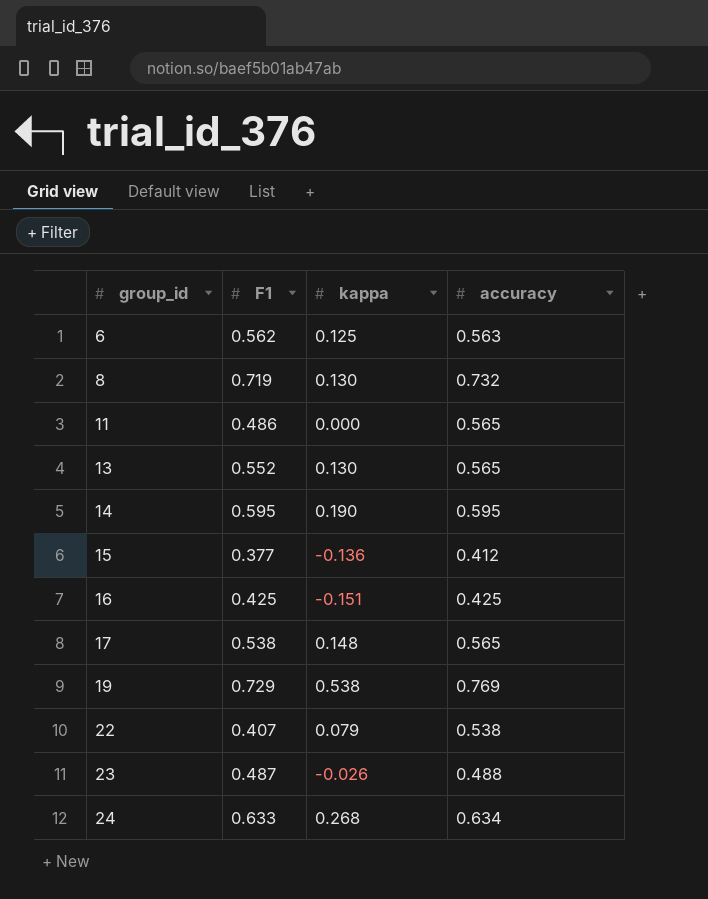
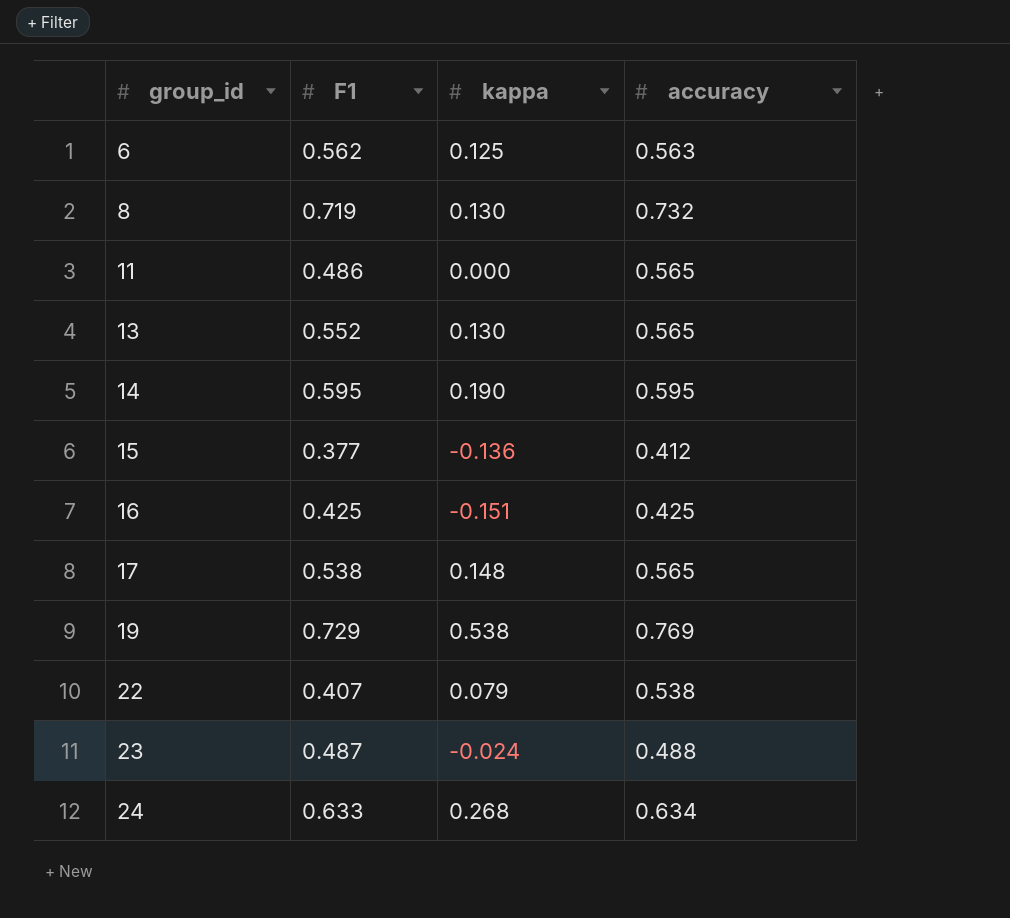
23 | kappa: -0.026 -> -0.024

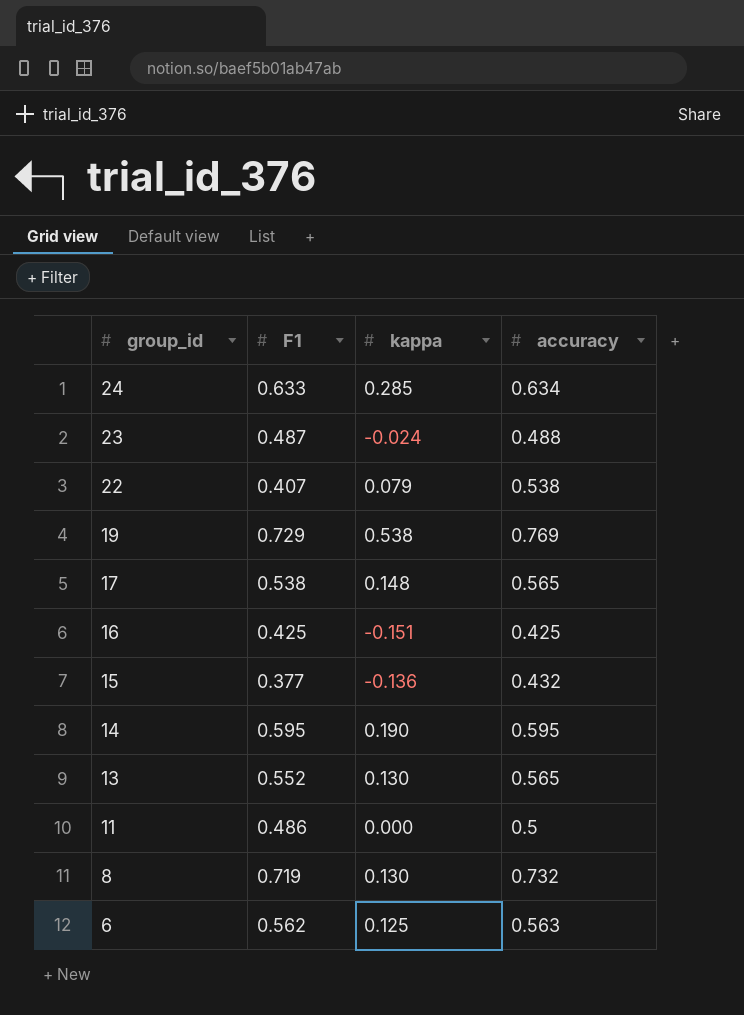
row order: group_id ascending -> group_id descending
24 | kappa: 0.268 -> 0.285
15 | accuracy: 0.412 -> 0.432
11 | accuracy: 0.565 -> 0.5

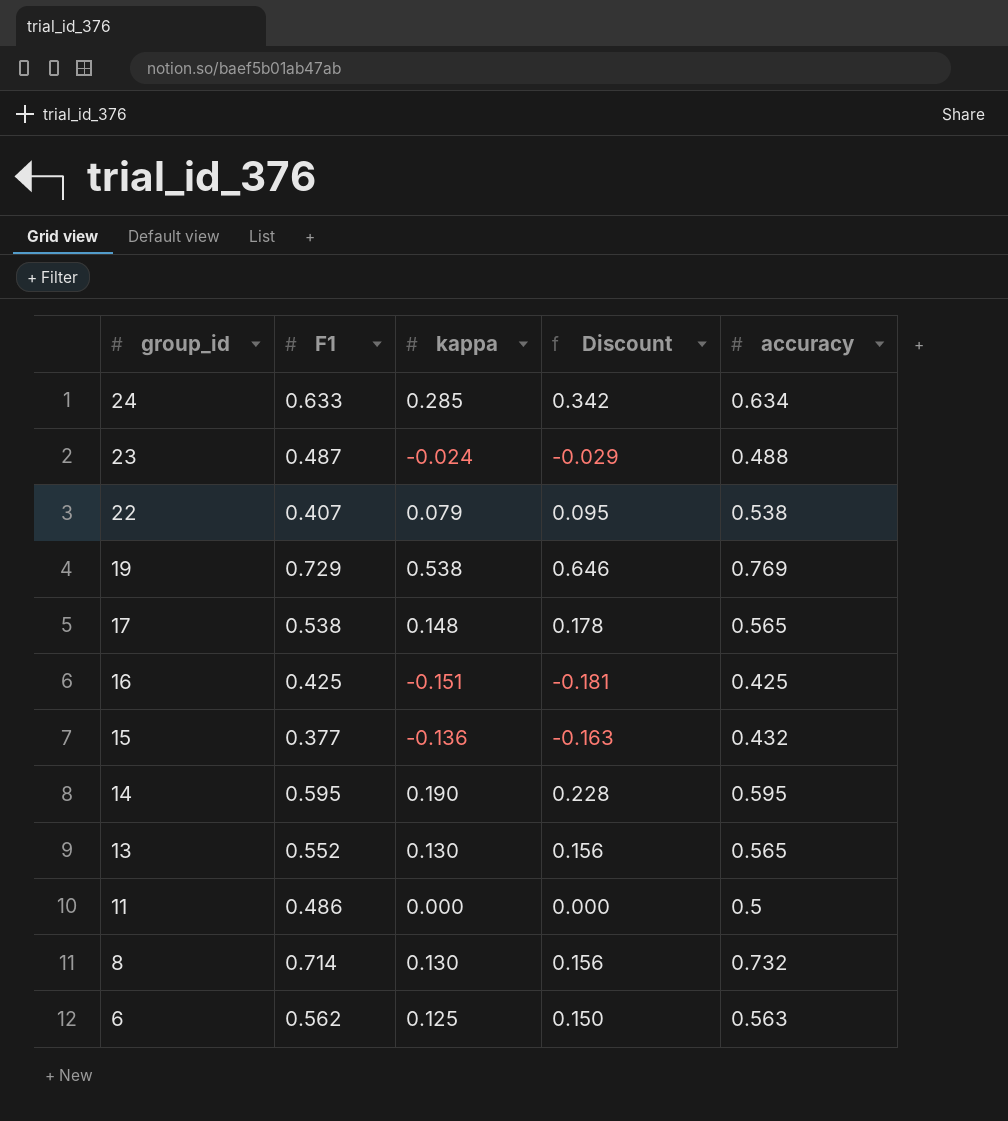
column Discount | formula: none -> [kappa] * 1.2
8 | F1: 0.719 -> 0.714

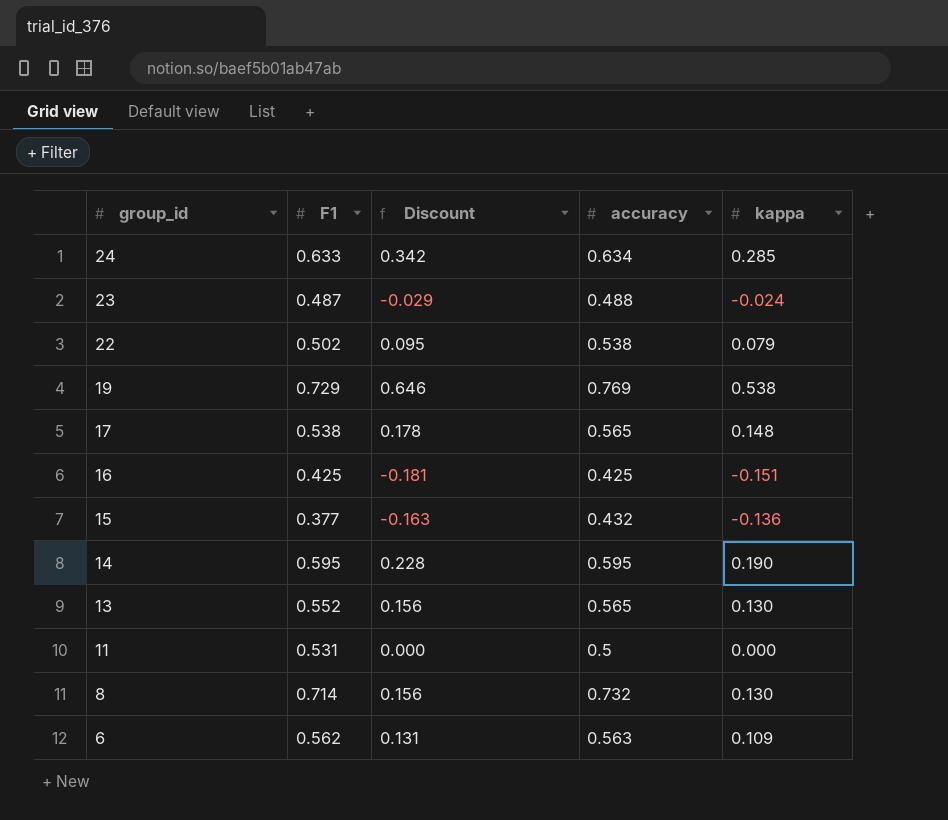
column kappa | position: 3 -> 5
22 | F1: 0.407 -> 0.502
11 | F1: 0.486 -> 0.531
6 | Discount: 0.150 -> 0.131
6 | kappa: 0.125 -> 0.109

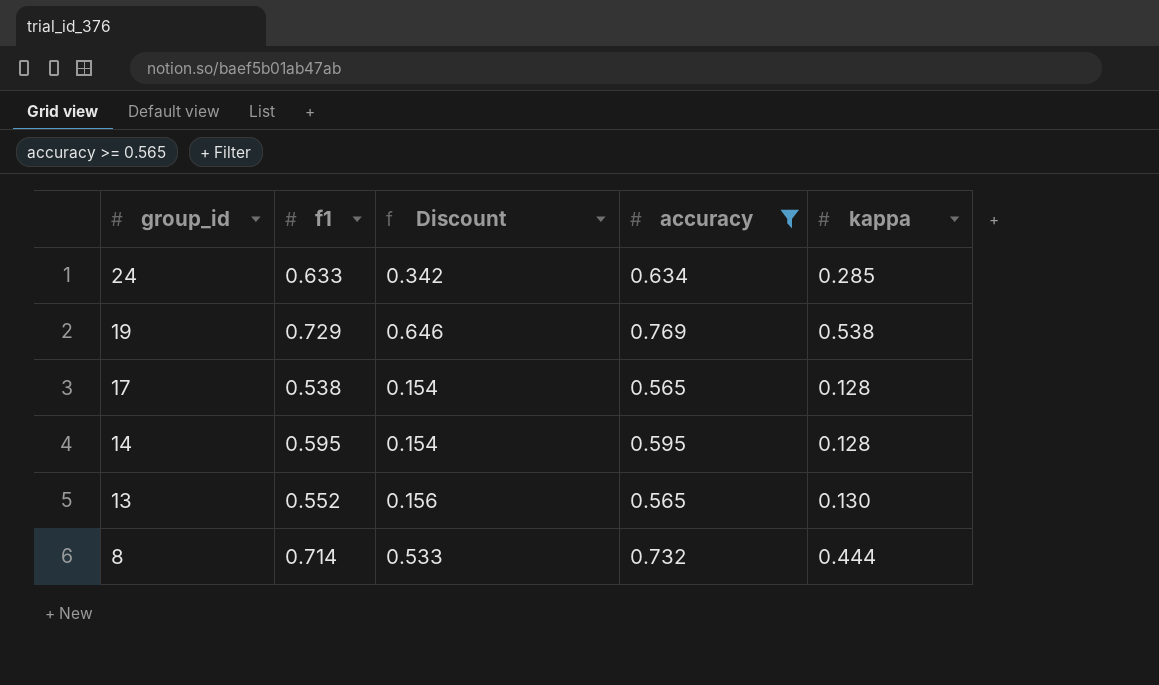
filter: none -> accuracy >= 0.565
column name: F1 -> f1
17 | Discount: 0.178 -> 0.154
17 | kappa: 0.148 -> 0.128
14 | Discount: 0.228 -> 0.154
14 | kappa: 0.190 -> 0.128
8 | Discount: 0.156 -> 0.533
8 | kappa: 0.130 -> 0.444

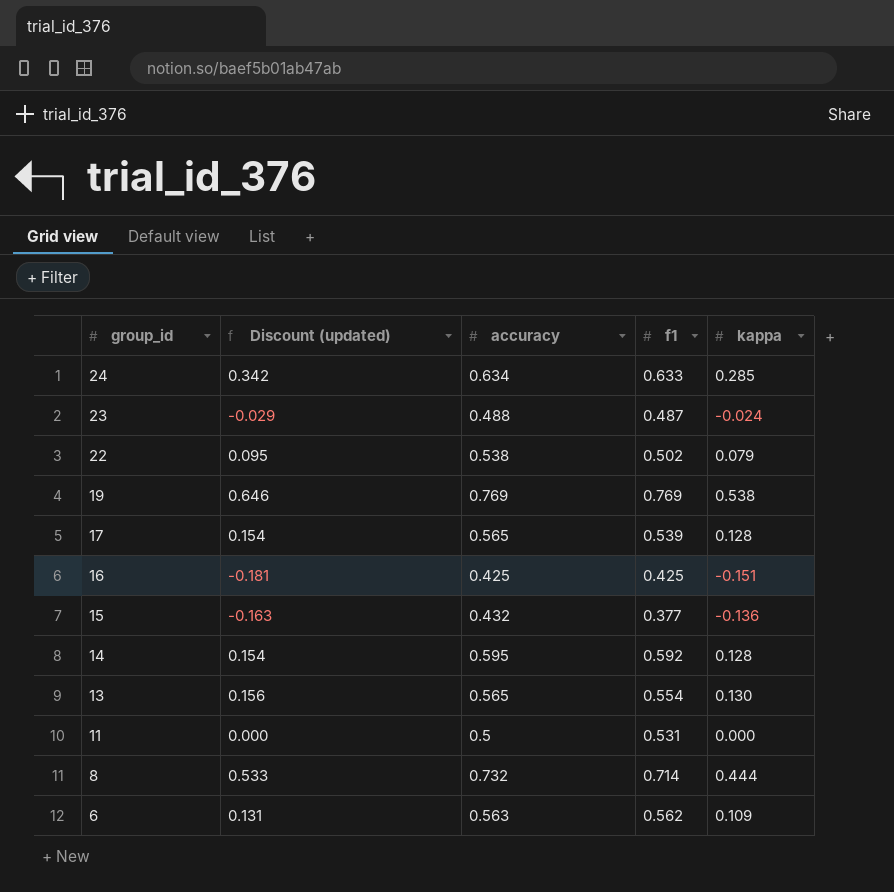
filter: accuracy >= 0.565 -> none
column name: Discount -> Discount (updated)
column f1 | position: 2 -> 4
19 | f1: 0.729 -> 0.769
17 | f1: 0.538 -> 0.539
14 | f1: 0.595 -> 0.592
13 | f1: 0.552 -> 0.554

